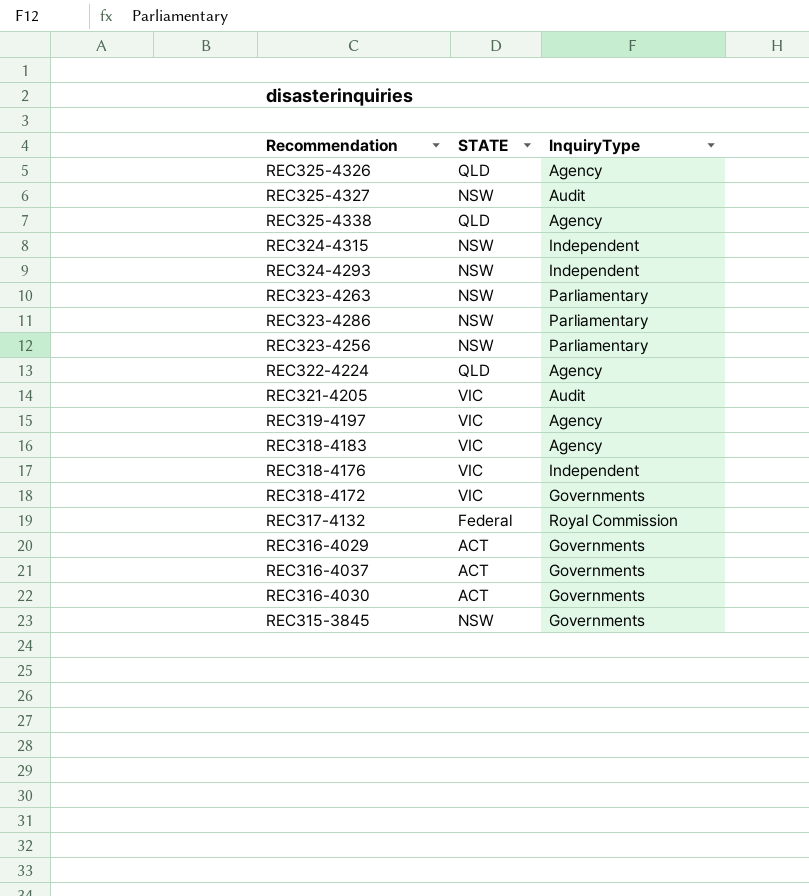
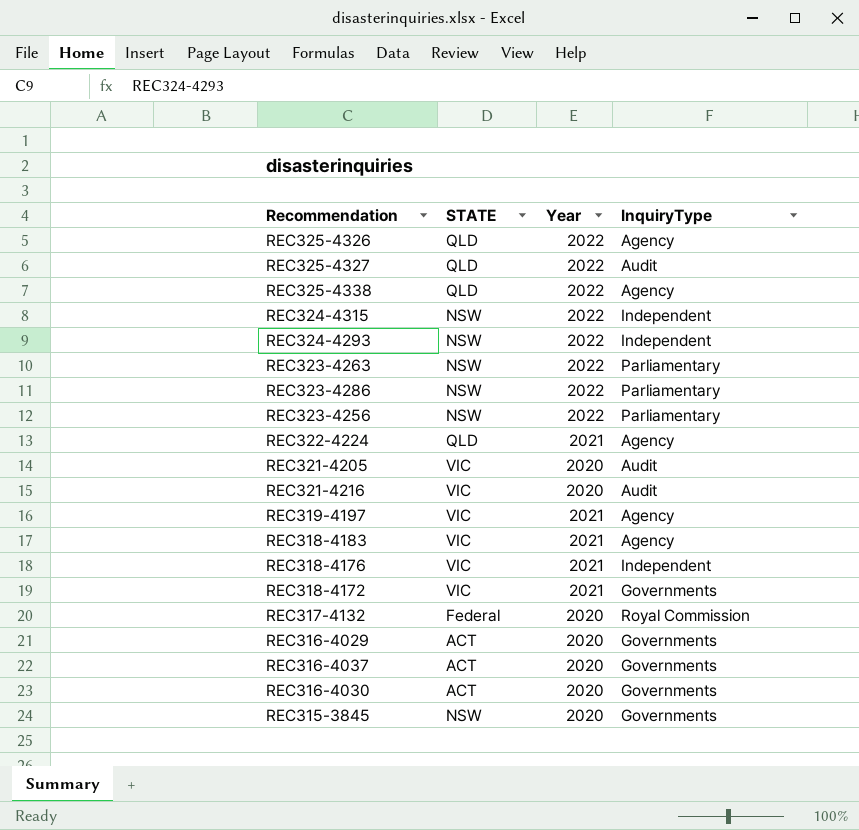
column Year | position: none -> 3
REC325-4327 | STATE: NSW -> QLD
row REC321-4216: none -> VIC | 2020 | Audit

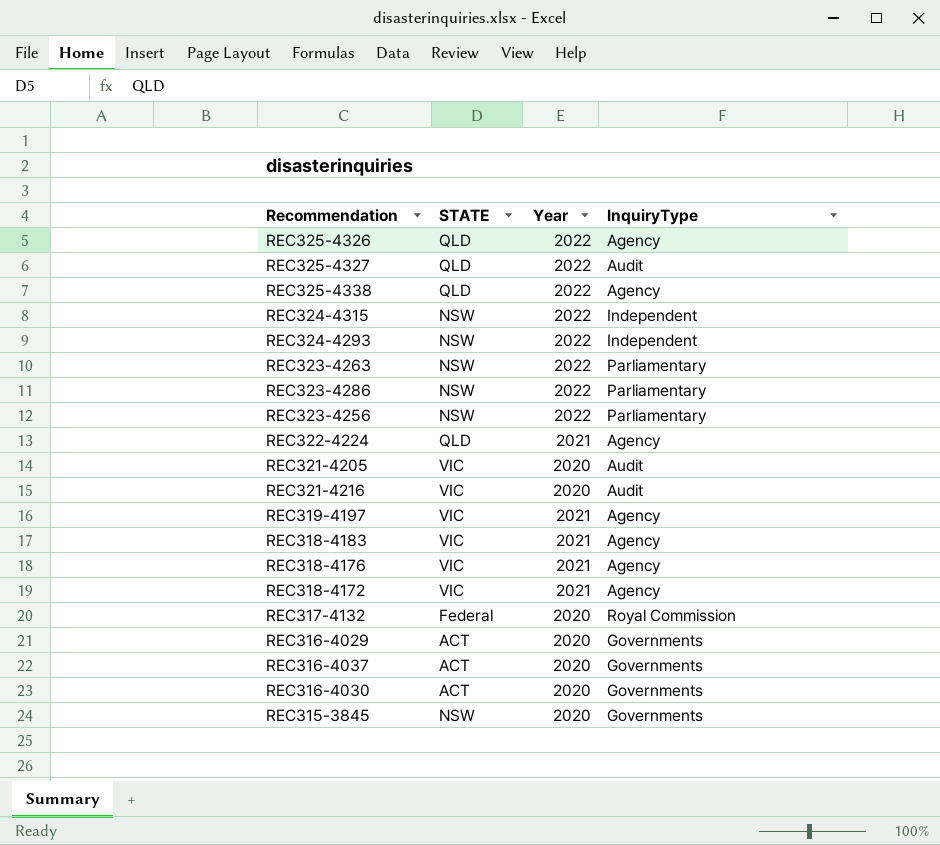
REC318-4176 | InquiryType: Independent -> Agency
REC318-4172 | InquiryType: Governments -> Agency

